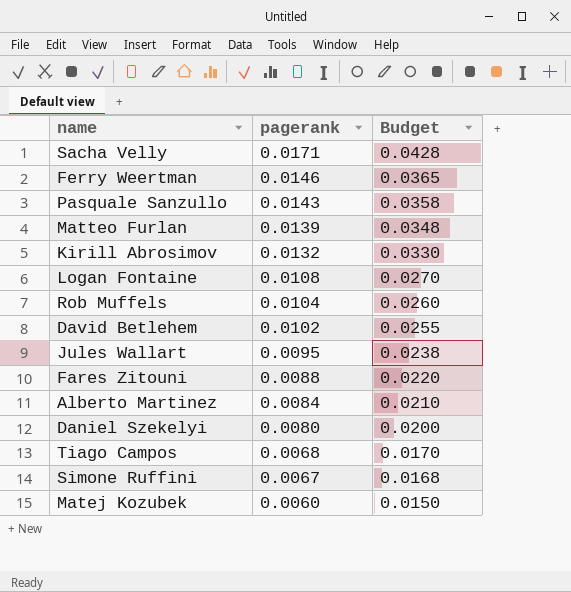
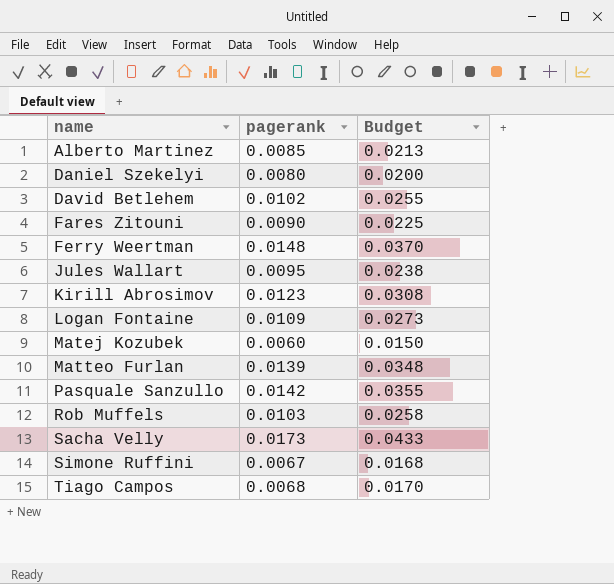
row order: pagerank descending -> name ascending
Alberto Martinez | pagerank: 0.0084 -> 0.0085
Alberto Martinez | Budget: 0.0210 -> 0.0213
Fares Zitouni | pagerank: 0.0088 -> 0.0090
Fares Zitouni | Budget: 0.0220 -> 0.0225
Ferry Weertman | pagerank: 0.0146 -> 0.0148
Ferry Weertman | Budget: 0.0365 -> 0.0370
Kirill Abrosimov | pagerank: 0.0132 -> 0.0123
Kirill Abrosimov | Budget: 0.0330 -> 0.0308
Logan Fontaine | pagerank: 0.0108 -> 0.0109
Logan Fontaine | Budget: 0.0270 -> 0.0273
Pasquale Sanzullo | pagerank: 0.0143 -> 0.0142
Pasquale Sanzullo | Budget: 0.0358 -> 0.0355
Rob Muffels | pagerank: 0.0104 -> 0.0103
Rob Muffels | Budget: 0.0260 -> 0.0258
Sacha Velly | pagerank: 0.0171 -> 0.0173
Sacha Velly | Budget: 0.0428 -> 0.0433

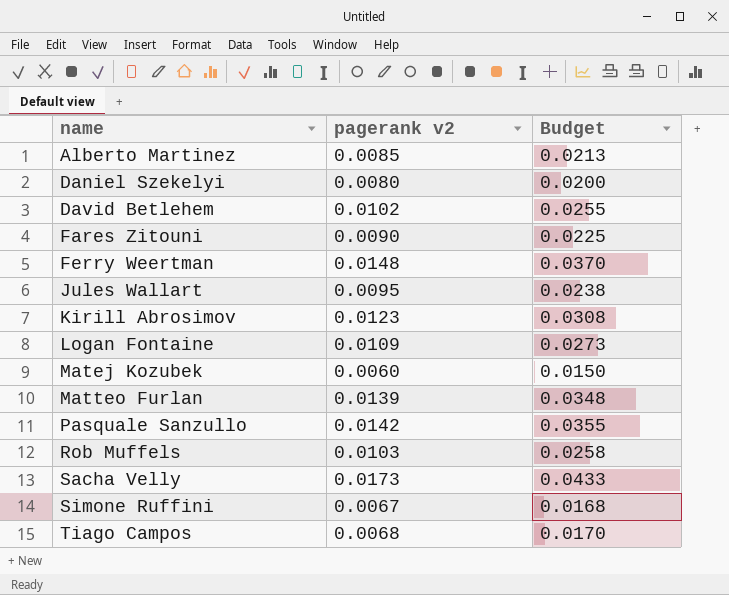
column name: pagerank -> pagerank v2

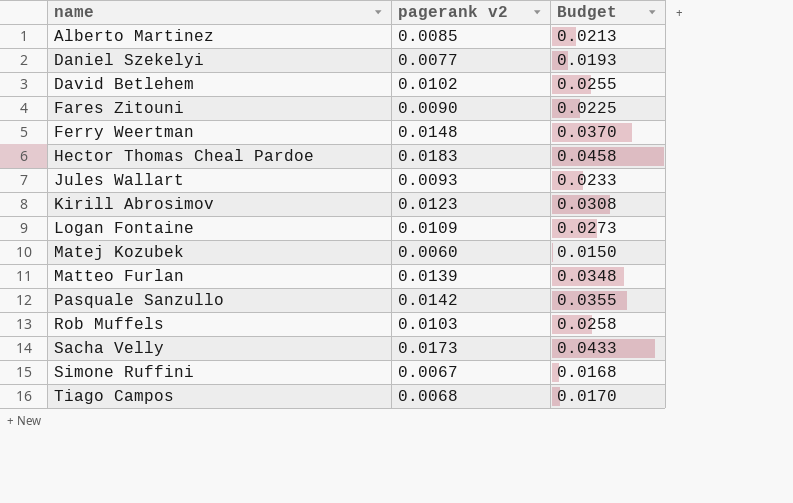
Daniel Szekelyi | pagerank v2: 0.0080 -> 0.0077
Daniel Szekelyi | Budget: 0.0200 -> 0.0193
row Hector Thomas Cheal Pardoe: none -> 0.0183 | 0.0458
Jules Wallart | pagerank v2: 0.0095 -> 0.0093
Jules Wallart | Budget: 0.0238 -> 0.0233

